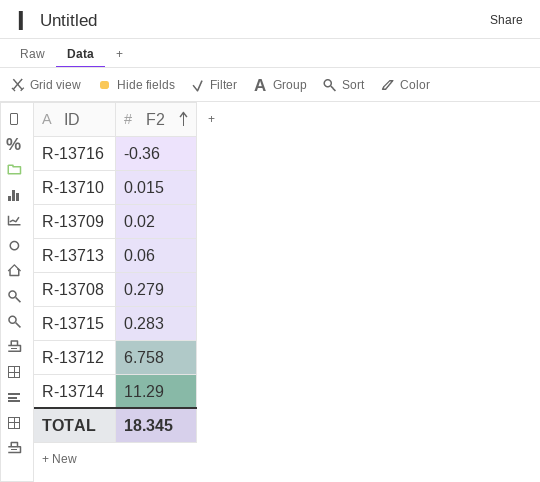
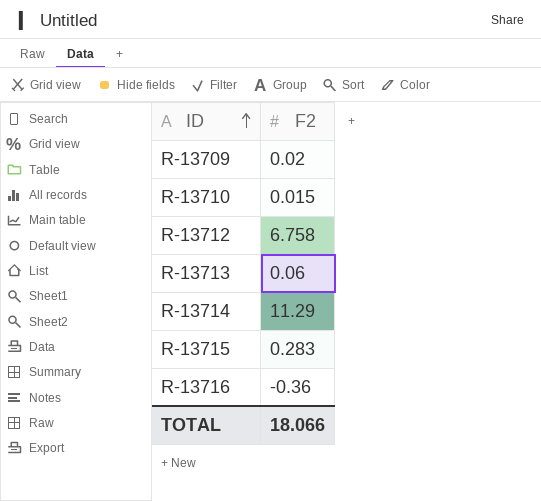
row order: F2 ascending -> ID ascending
row R-13708: 0.279 -> none
TOTAL | F2: 18.345 -> 18.066

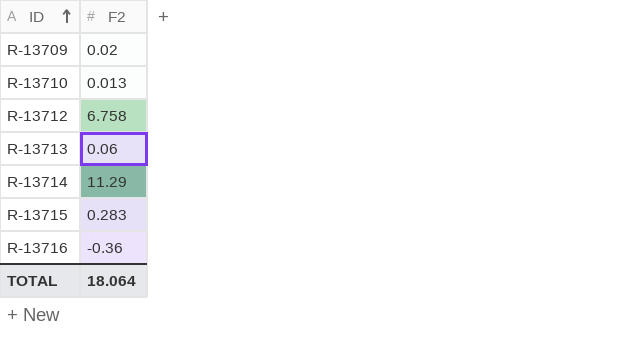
R-13710 | F2: 0.015 -> 0.013
TOTAL | F2: 18.066 -> 18.064

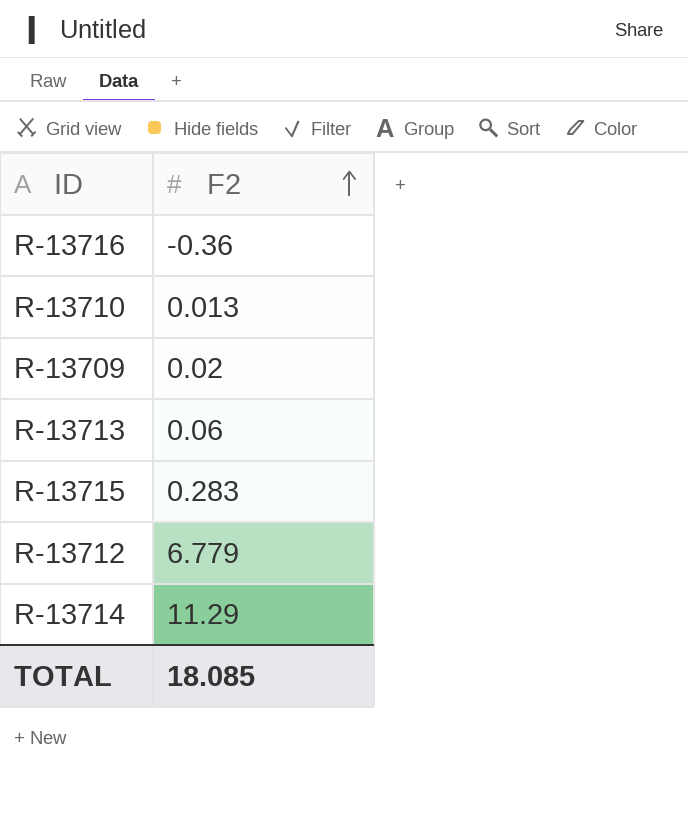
row order: ID ascending -> F2 ascending
R-13712 | F2: 6.758 -> 6.779
TOTAL | F2: 18.064 -> 18.085

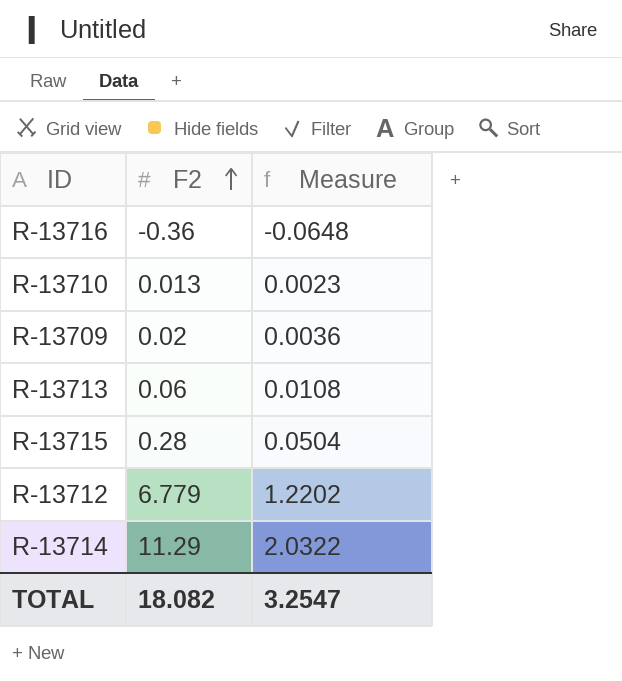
column Measure | formula: none -> [F2] * 0.18
R-13715 | F2: 0.283 -> 0.28
TOTAL | F2: 18.085 -> 18.082

